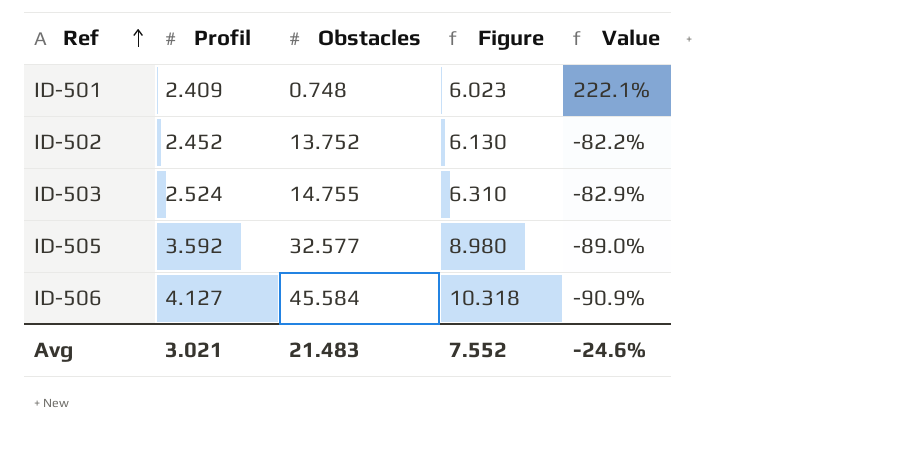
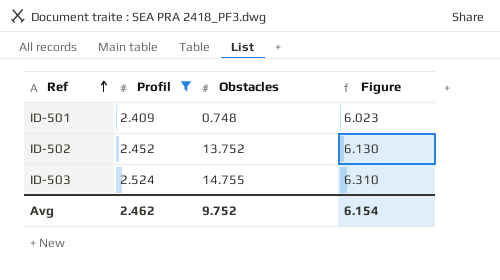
filter: none -> Profil <= 2.524
column Value | formula: ([Profil] - [Obstacles]) / [Obstacles] -> none
Avg | Profil: 3.021 -> 2.462
Avg | Obstacles: 21.483 -> 9.752
Avg | Figure: 7.552 -> 6.154

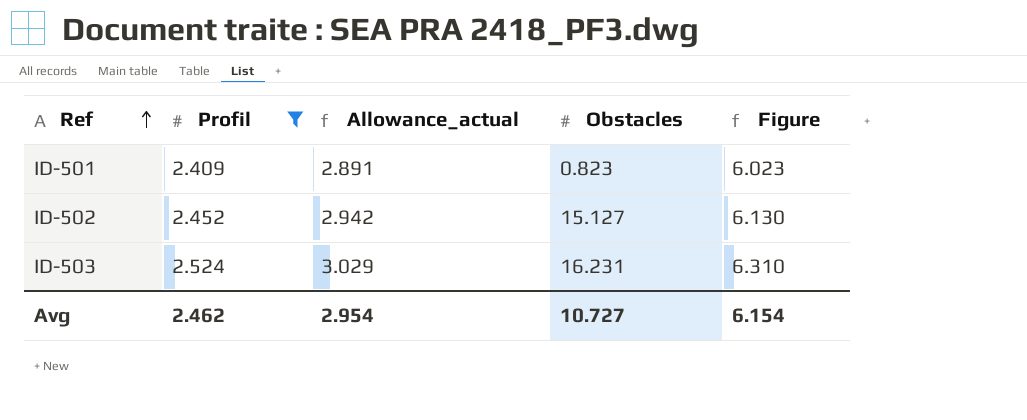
column Allowance_actual | formula: none -> [Profil] * 1.2
ID-501 | Obstacles: 0.748 -> 0.823
ID-502 | Obstacles: 13.752 -> 15.127
ID-503 | Obstacles: 14.755 -> 16.231
Avg | Obstacles: 9.752 -> 10.727

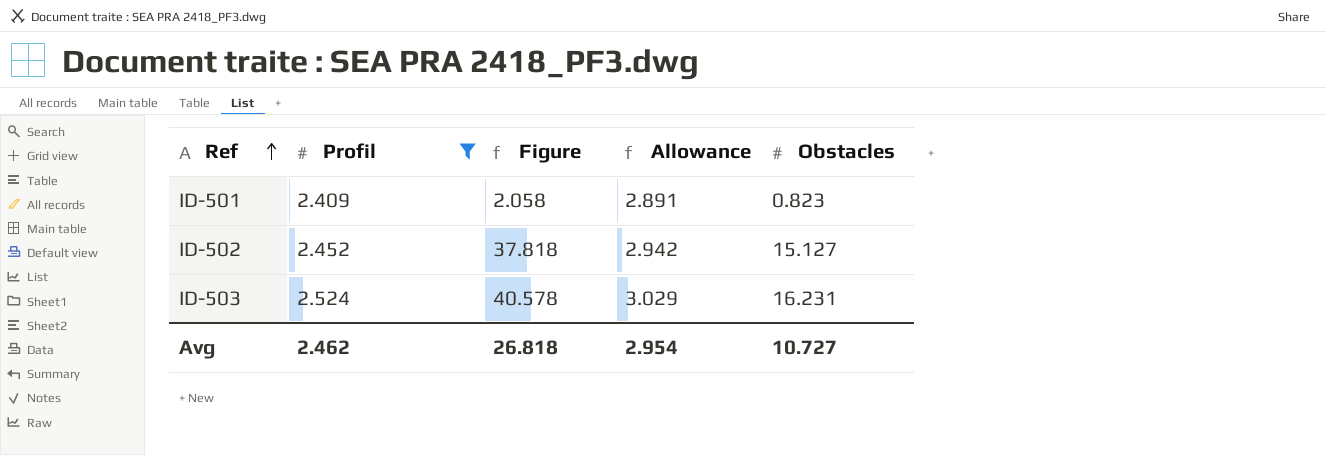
column Figure | formula: [Profil] * 2.5 -> [Obstacles] * 2.5
column Figure | position: 5 -> 3
column name: Allowance_actual -> Allowance
Avg | Figure: 6.154 -> 26.818

